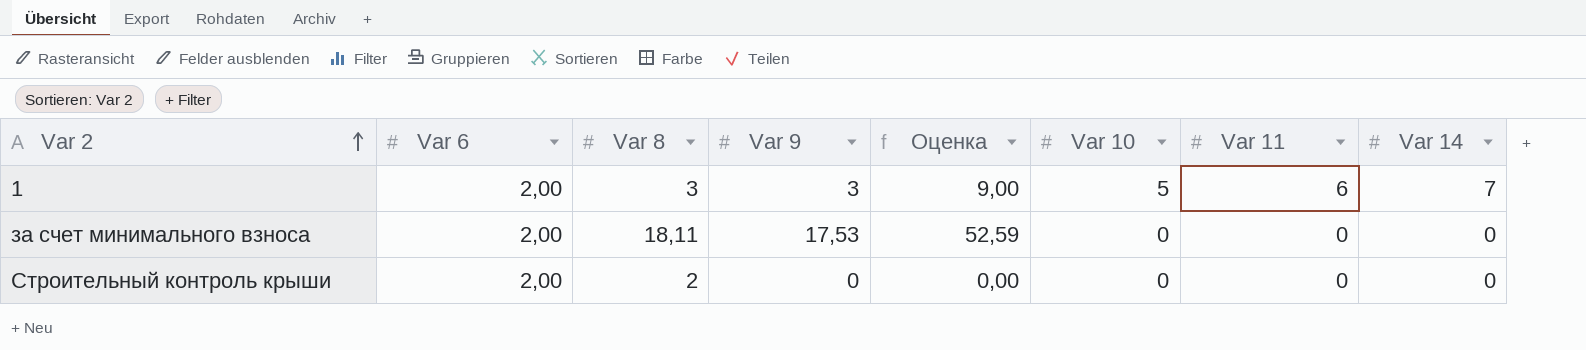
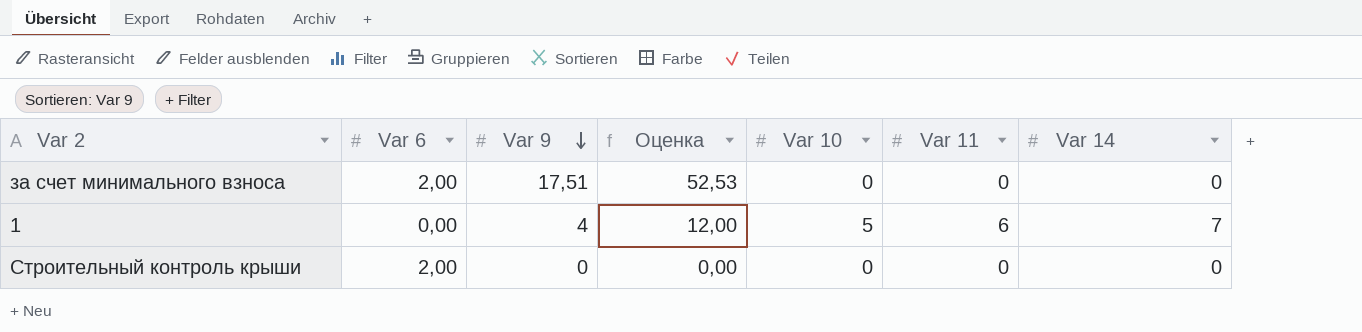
row order: Var 2 ascending -> Var 9 descending
column Var 8 | position: 3 -> none
за счет минимального взноса | Var 9: 17,53 -> 17,51
за счет минимального взноса | Оценка: 52,59 -> 52,53
1 | Var 6: 2,00 -> 0,00
1 | Var 9: 3 -> 4
1 | Оценка: 9,00 -> 12,00

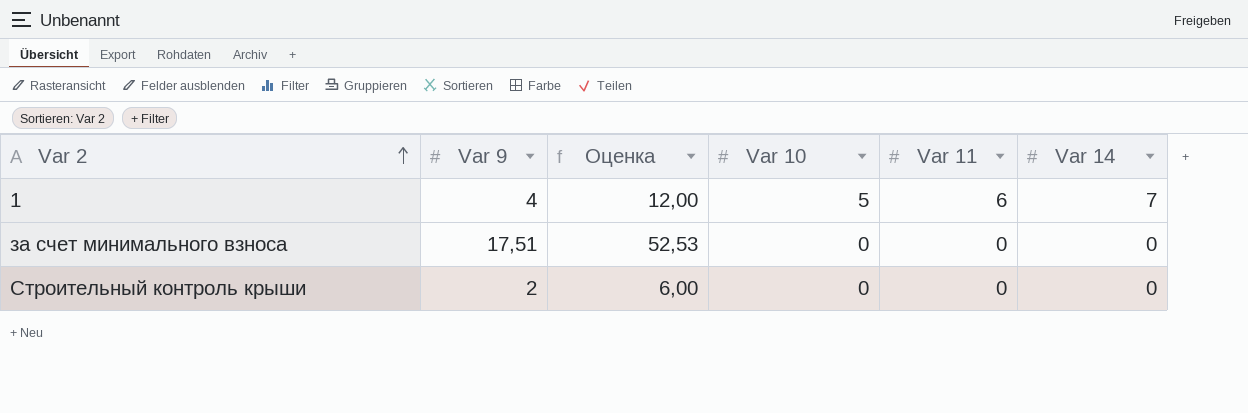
row order: Var 9 descending -> Var 2 ascending
column Var 6 | position: 2 -> none
Строительный контроль крыши | Var 9: 0 -> 2
Строительный контроль крыши | Оценка: 0,00 -> 6,00

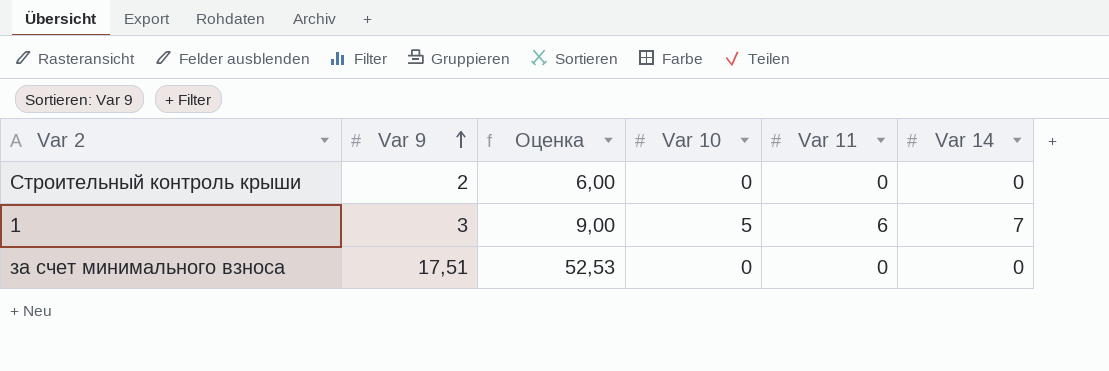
row order: Var 2 ascending -> Var 9 ascending
1 | Var 9: 4 -> 3
1 | Оценка: 12,00 -> 9,00

